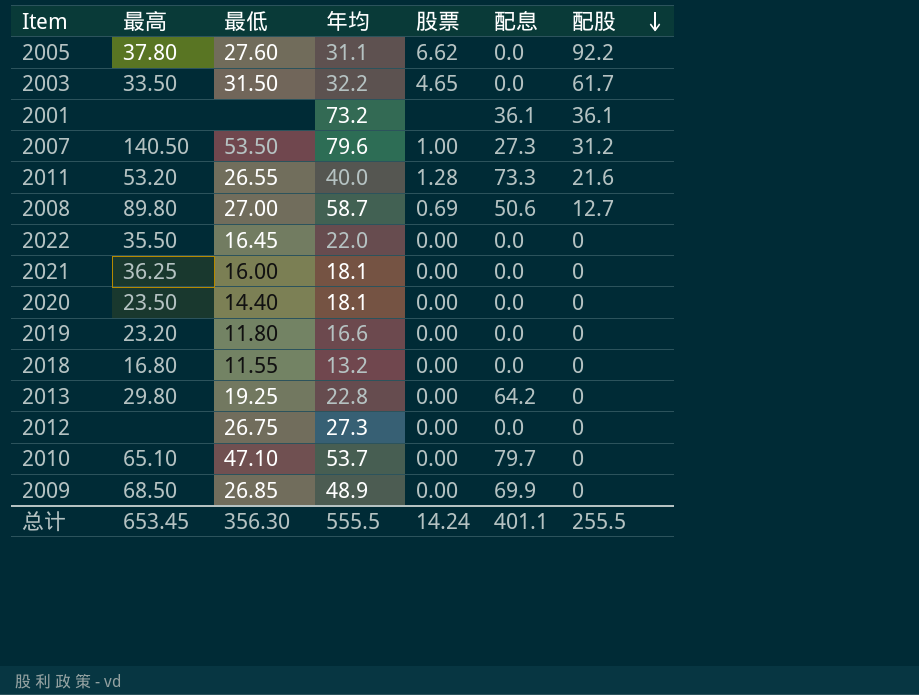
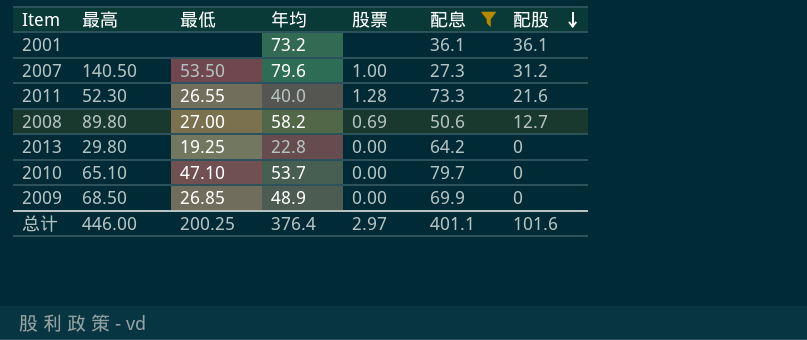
filter: none -> 配息 != 0.0
2011 | 最高: 53.20 -> 52.30
2008 | 年均: 58.7 -> 58.2
总计 | 最高: 653.45 -> 446.00
总计 | 最低: 356.30 -> 200.25
总计 | 年均: 555.5 -> 376.4
总计 | 股票: 14.24 -> 2.97
总计 | 配股: 255.5 -> 101.6

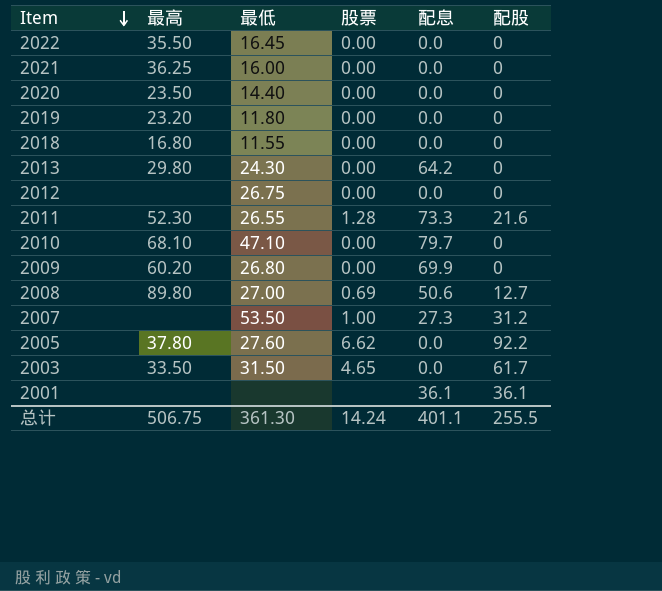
filter: 配息 != 0.0 -> none
row order: 配股 descending -> Item descending
column 年均 | position: 4 -> none
2013 | 最低: 19.25 -> 24.30
2010 | 最高: 65.10 -> 68.10
2009 | 最高: 68.50 -> 60.20
2009 | 最低: 26.85 -> 26.80
2007 | 最高: 140.50 -> none
总计 | 最高: 446.00 -> 506.75
总计 | 最低: 200.25 -> 361.30
总计 | 股票: 2.97 -> 14.24
总计 | 配股: 101.6 -> 255.5

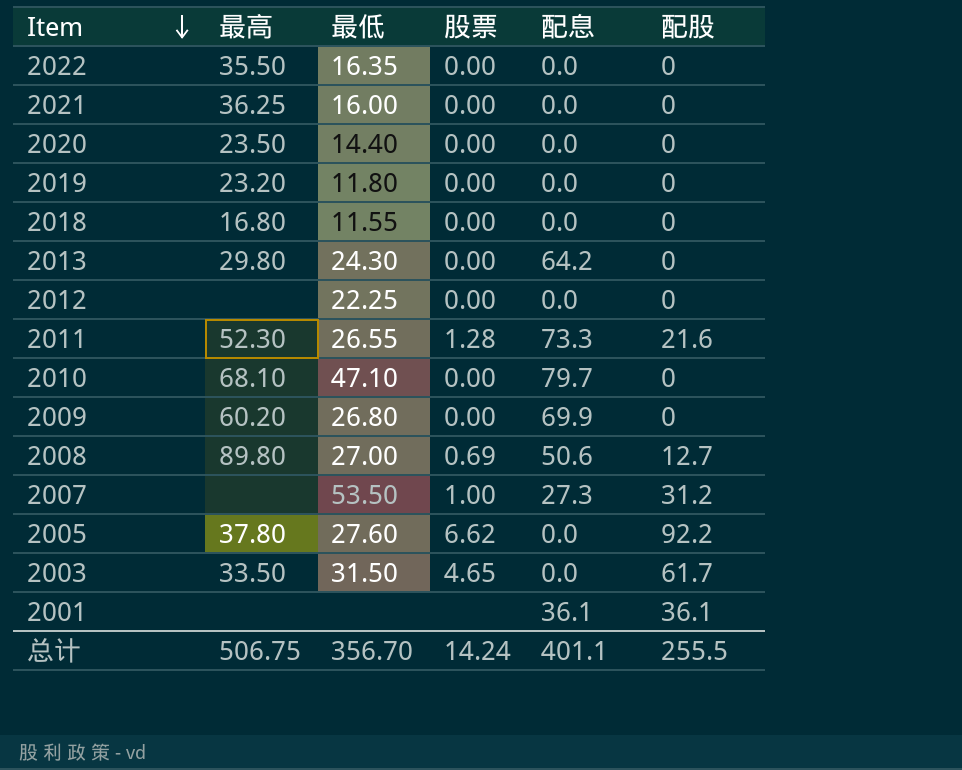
2022 | 最低: 16.45 -> 16.35
2012 | 最低: 26.75 -> 22.25
总计 | 最低: 361.30 -> 356.70

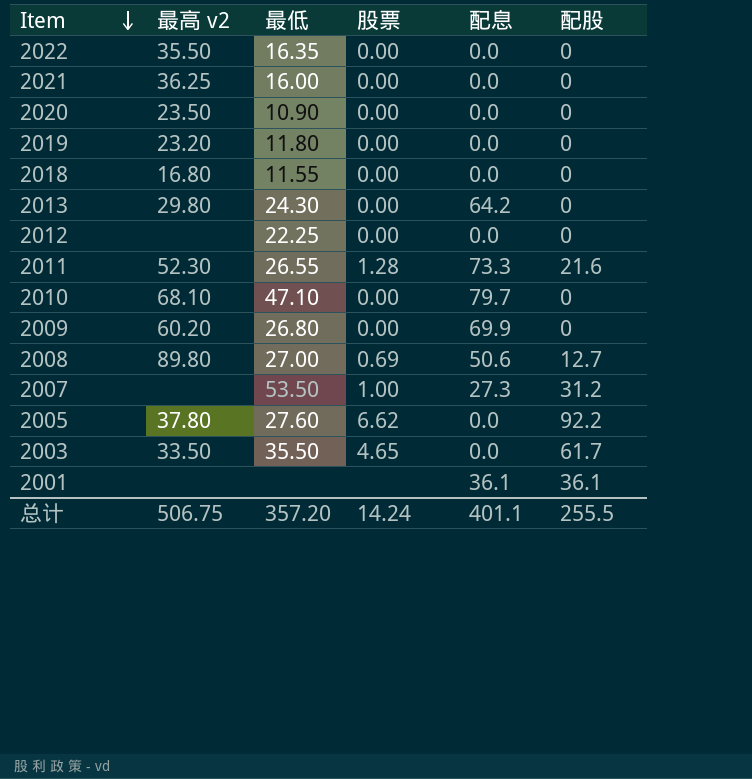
column name: 最高 -> 最高 v2
2020 | 最低: 14.40 -> 10.90
2003 | 最低: 31.50 -> 35.50
总计 | 最低: 356.70 -> 357.20

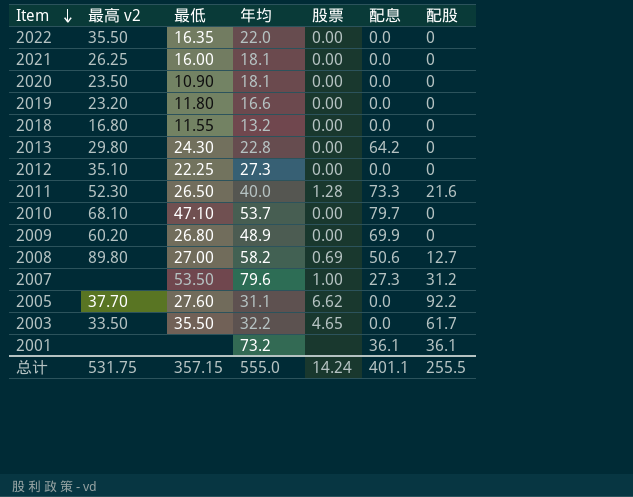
column 年均 | position: none -> 4
2021 | 最高 v2: 36.25 -> 26.25
2012 | 最高 v2: none -> 35.10
2011 | 最低: 26.55 -> 26.50
2005 | 最高 v2: 37.80 -> 37.70
总计 | 最高 v2: 506.75 -> 531.75
总计 | 最低: 357.20 -> 357.15

